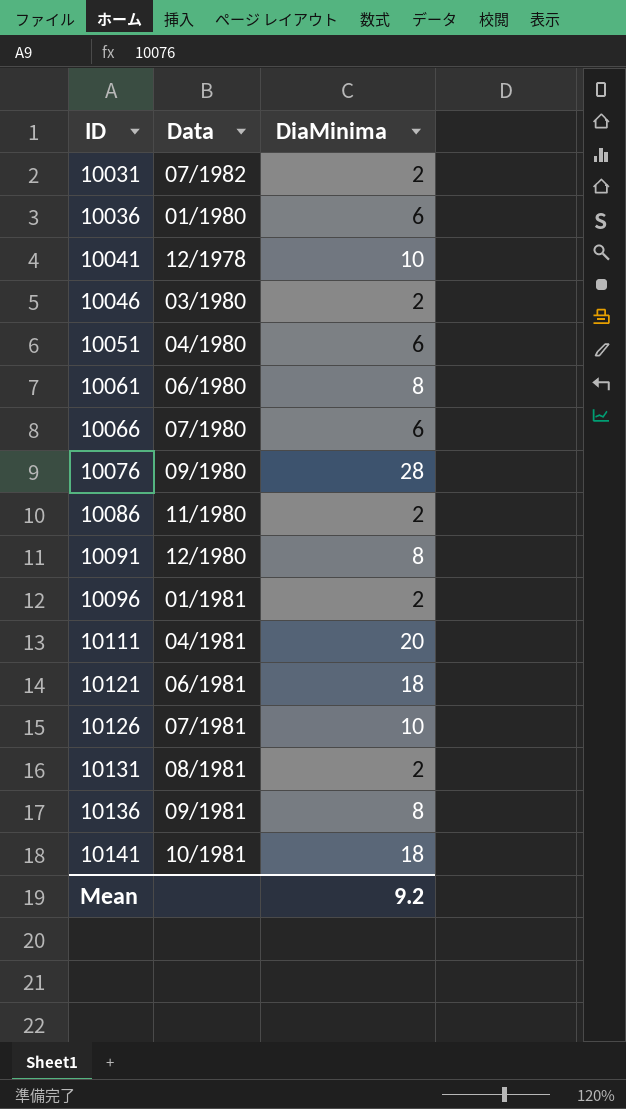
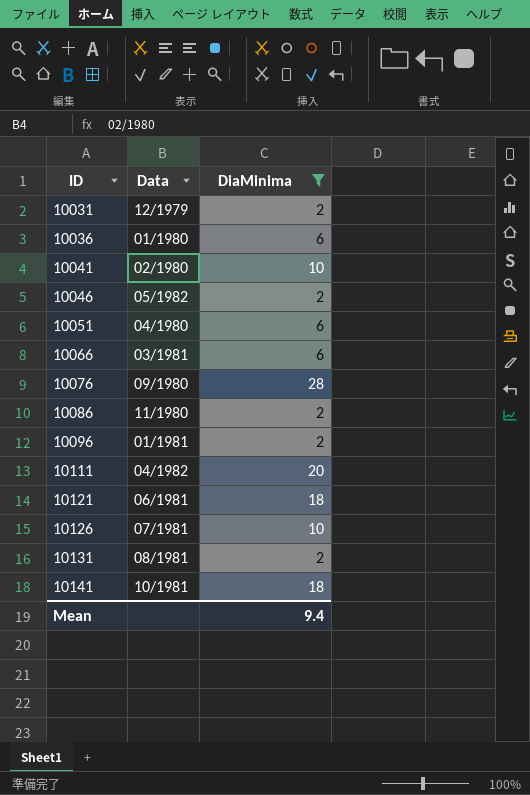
filter: none -> DiaMinima != 8
10031 | Data: 07/1982 -> 12/1979
10041 | Data: 12/1978 -> 02/1980
10046 | Data: 03/1980 -> 05/1982
10066 | Data: 07/1980 -> 03/1981
10111 | Data: 04/1981 -> 04/1982
Mean | DiaMinima: 9.2 -> 9.4

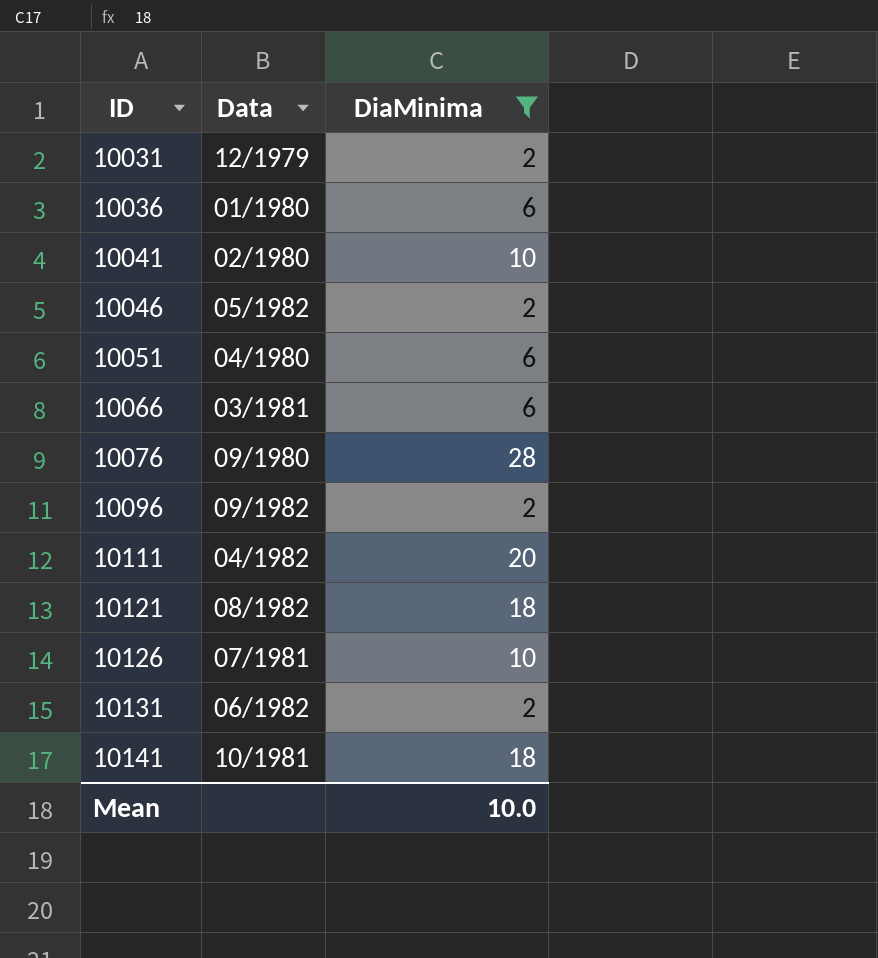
row 10086: 11/1980 | 2 -> none
10096 | Data: 01/1981 -> 09/1982
10121 | Data: 06/1981 -> 08/1982
10131 | Data: 08/1981 -> 06/1982
Mean | DiaMinima: 9.4 -> 10.0

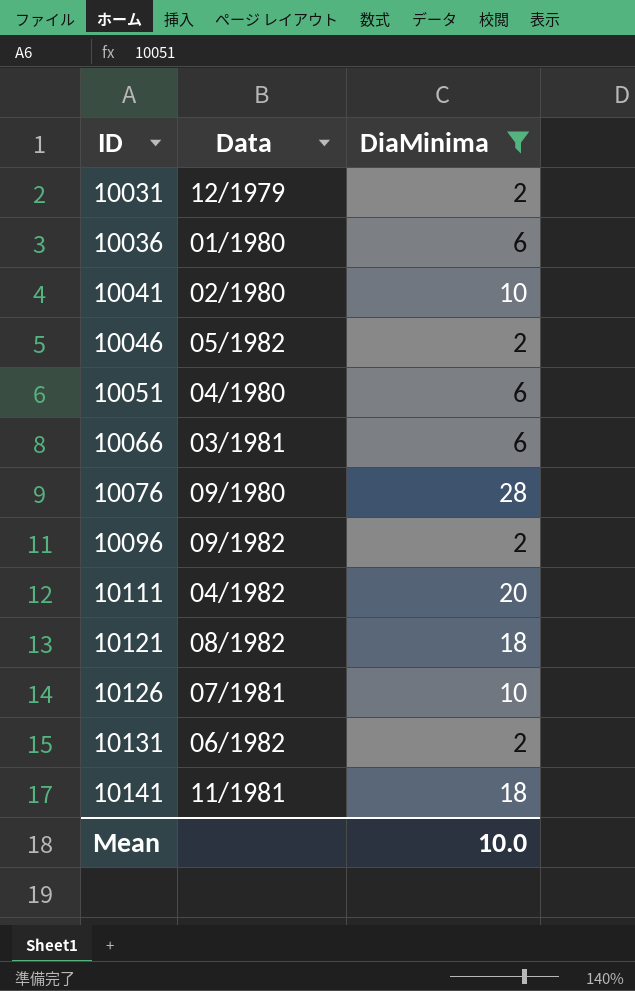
10141 | Data: 10/1981 -> 11/1981

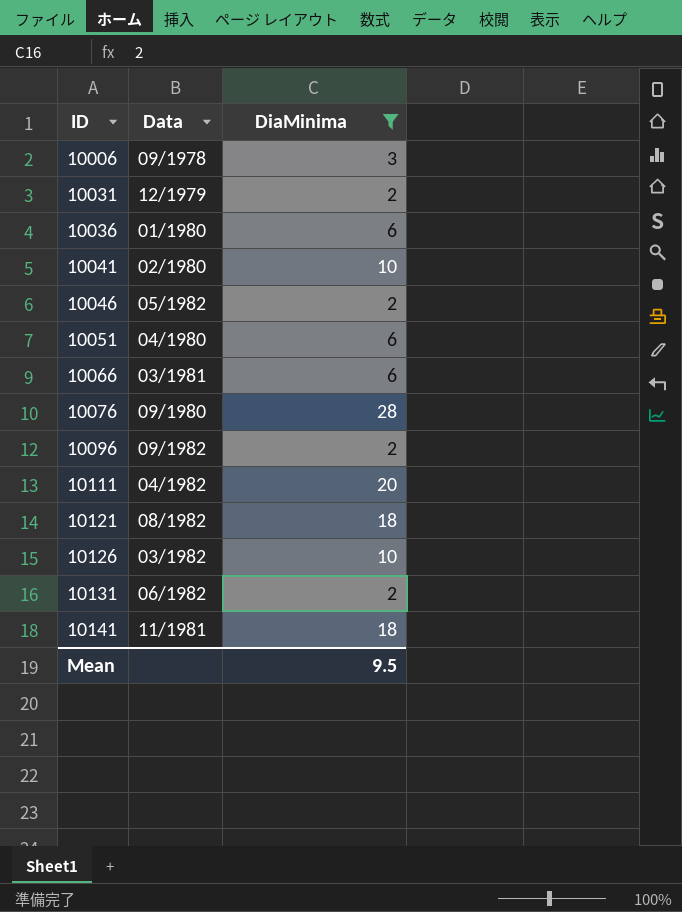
row 10006: none -> 09/1978 | 3
10126 | Data: 07/1981 -> 03/1982
Mean | DiaMinima: 10.0 -> 9.5

